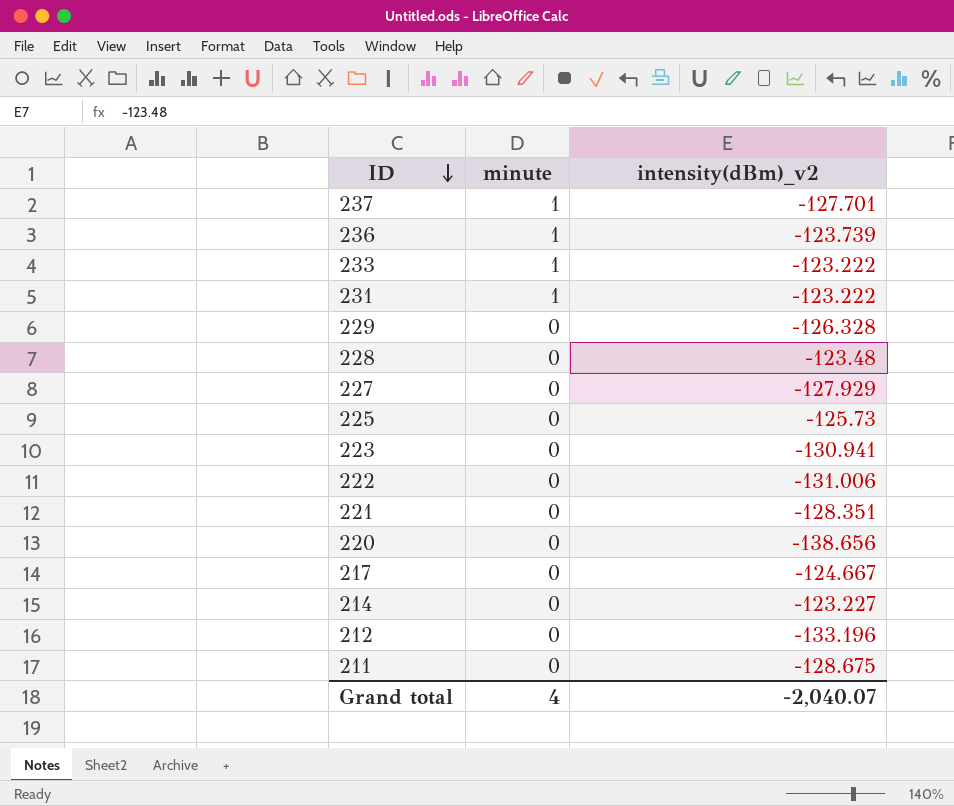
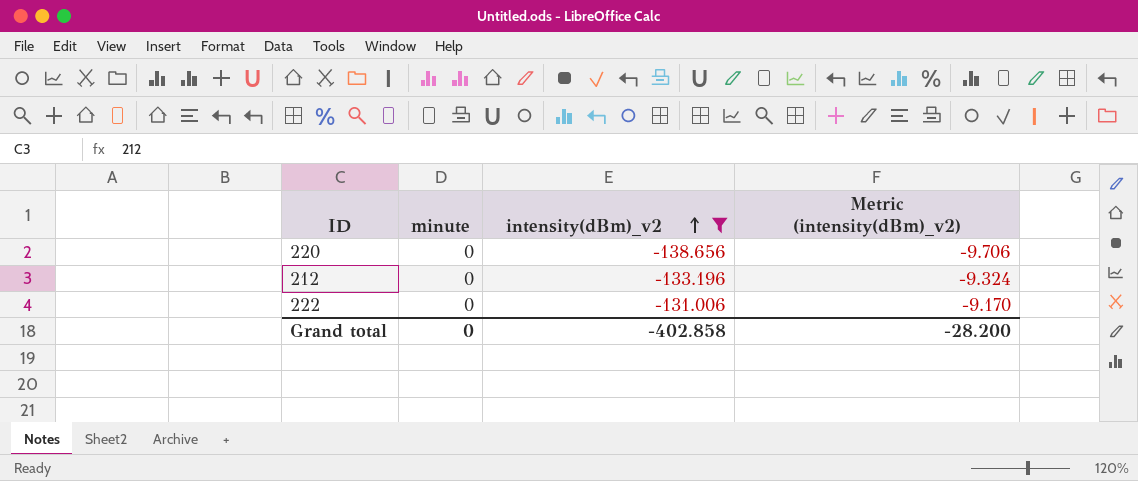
filter: none -> intensity(dBm)_v2 <= -131.006
row order: ID descending -> intensity(dBm)_v2 ascending
column Metric (intensity(dBm)_v2) | formula: none -> [intensity(dBm)_v2] * 0.07
Grand total | minute: 4 -> 0
Grand total | intensity(dBm)_v2: -2,040.07 -> -402.858

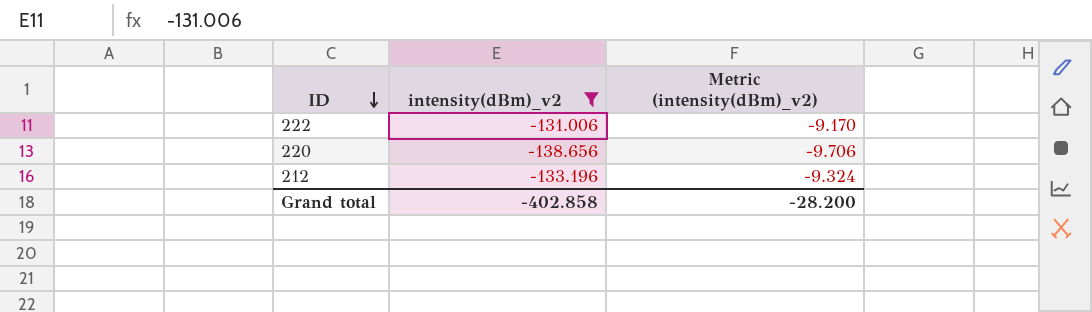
row order: intensity(dBm)_v2 ascending -> ID descending
column minute | position: 2 -> none

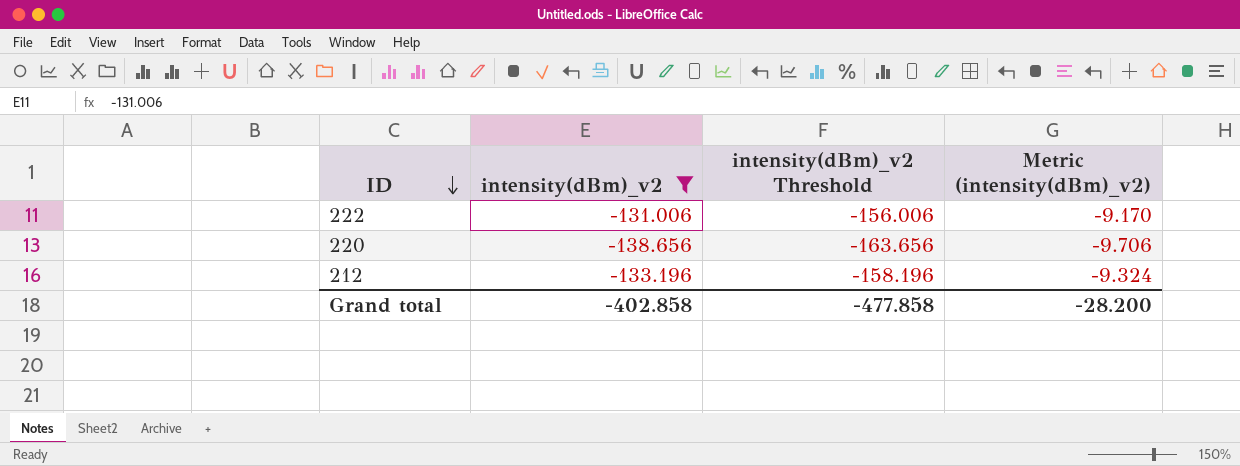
column intensity(dBm)_v2 Threshold | formula: none -> [intensity(dBm)_v2] - 25

